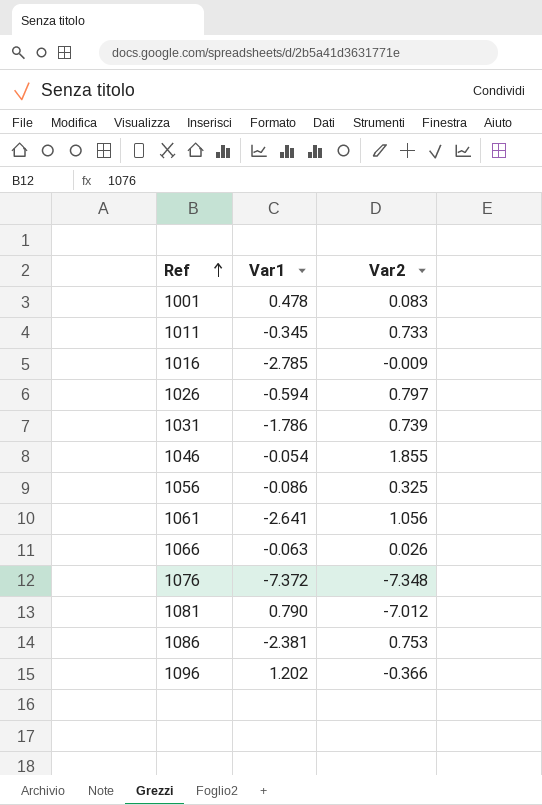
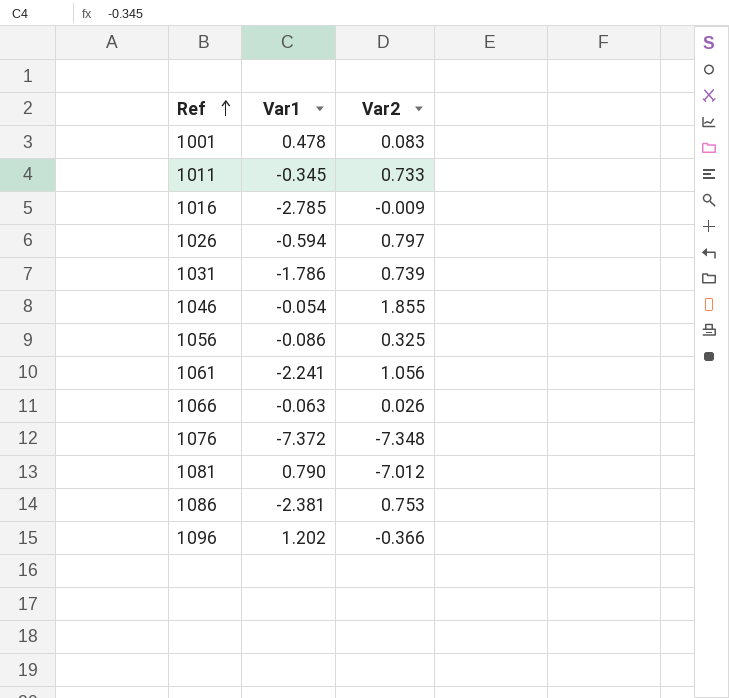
1061 | Var1: -2.641 -> -2.241

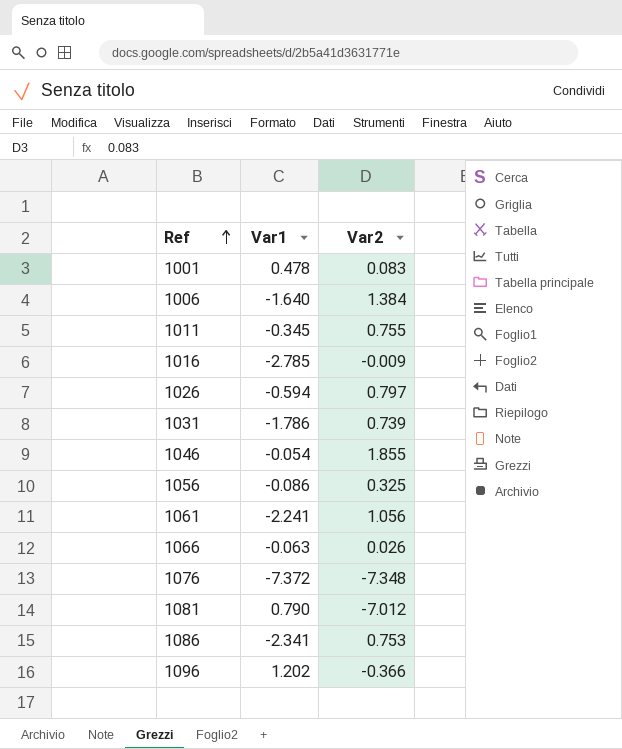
row 1006: none -> -1.640 | 1.384
1011 | Var2: 0.733 -> 0.755
1086 | Var1: -2.381 -> -2.341

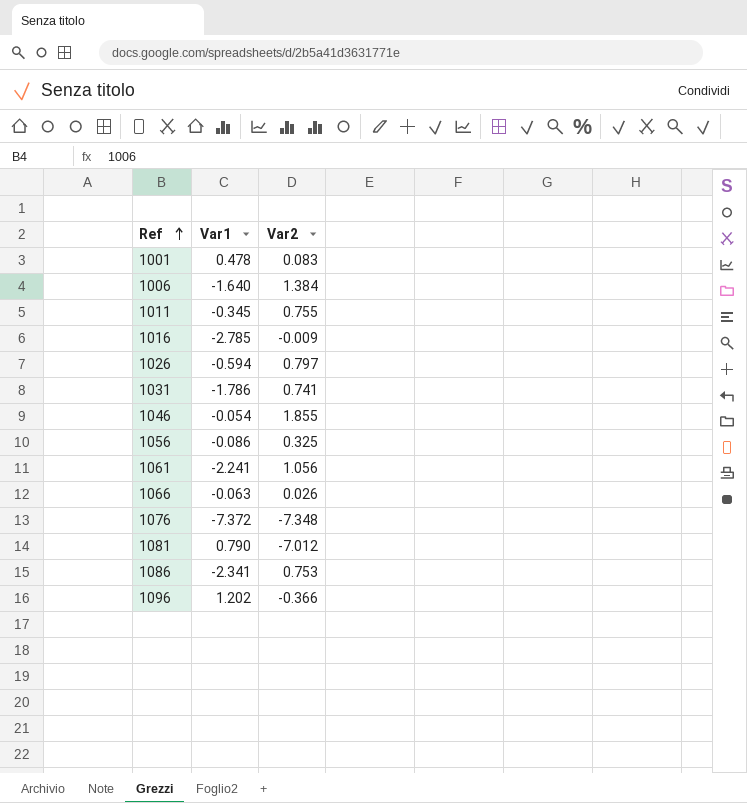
1031 | Var2: 0.739 -> 0.741

